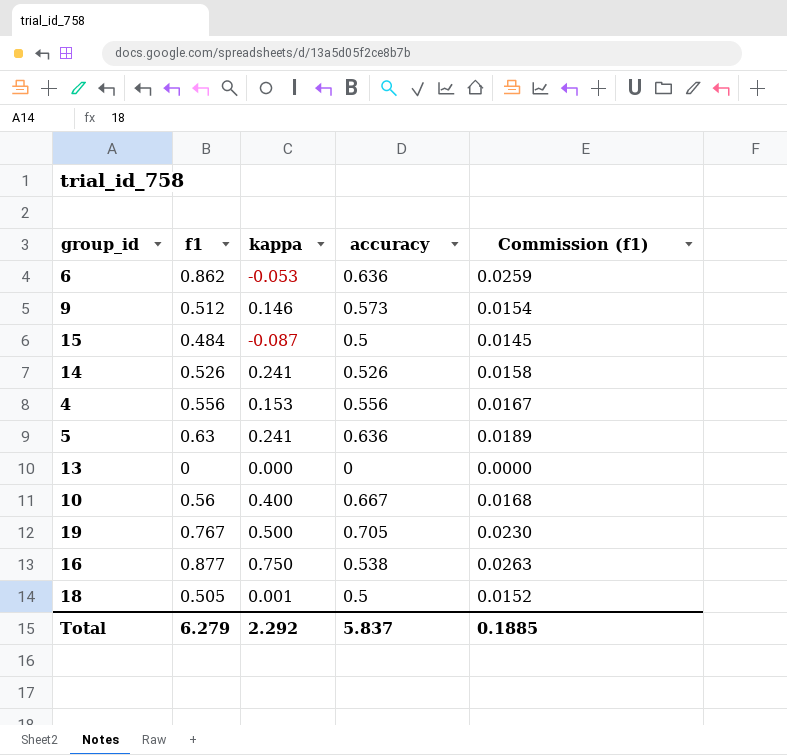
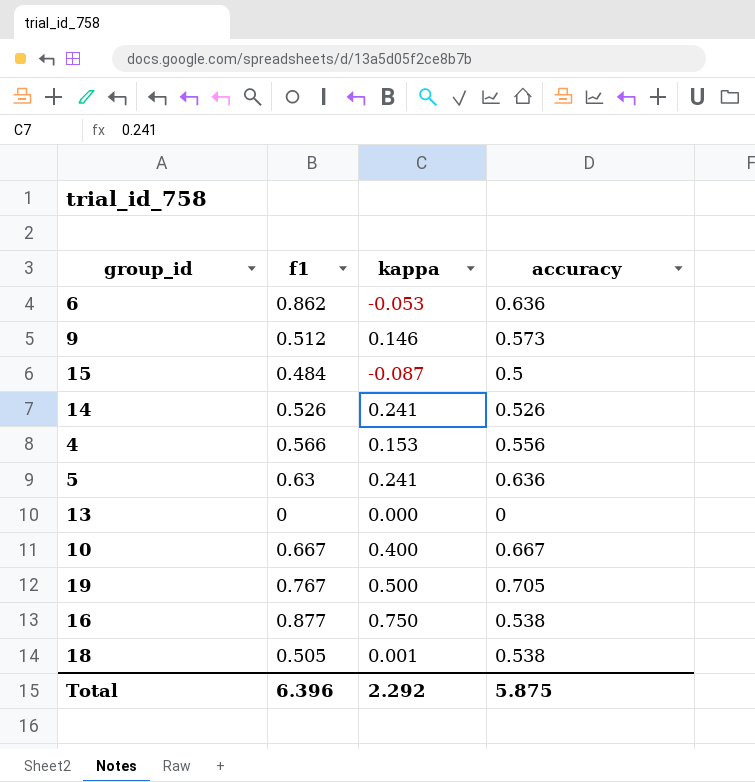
column Commission (f1) | formula: [f1] * 0.03 -> none
4 | f1: 0.556 -> 0.566
10 | f1: 0.56 -> 0.667
18 | accuracy: 0.5 -> 0.538
Total | f1: 6.279 -> 6.396
Total | accuracy: 5.837 -> 5.875

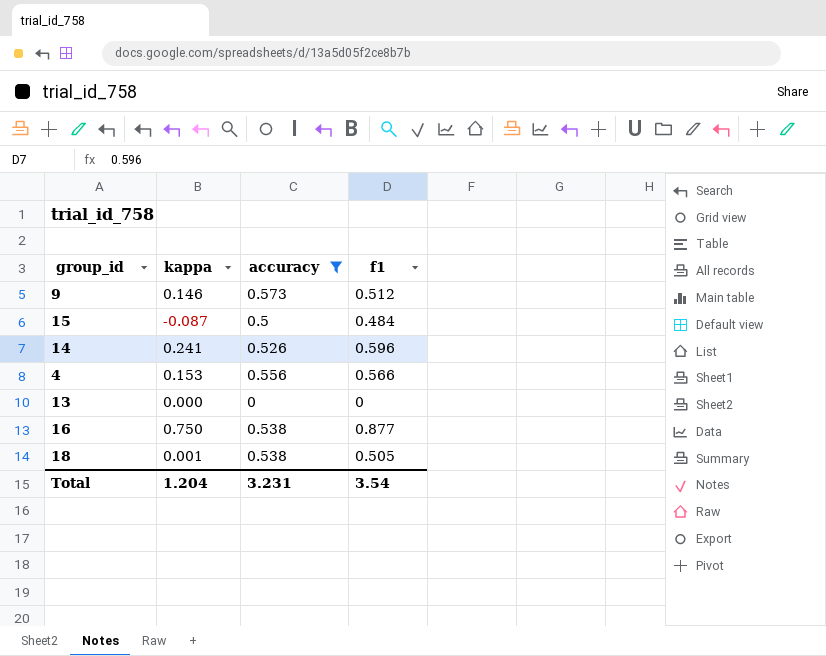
filter: none -> accuracy <= 0.573
column f1 | position: 2 -> 4
14 | f1: 0.526 -> 0.596
Total | kappa: 2.292 -> 1.204
Total | accuracy: 5.875 -> 3.231
Total | f1: 6.396 -> 3.54

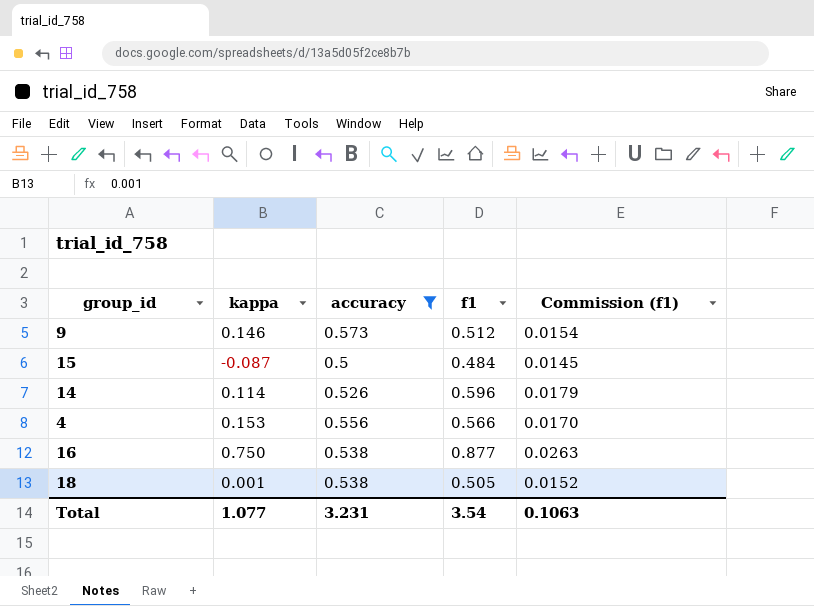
column Commission (f1) | formula: none -> [f1] * 0.03
row 13: 0.000 | 0 | 0 -> none
14 | kappa: 0.241 -> 0.114
Total | kappa: 1.204 -> 1.077

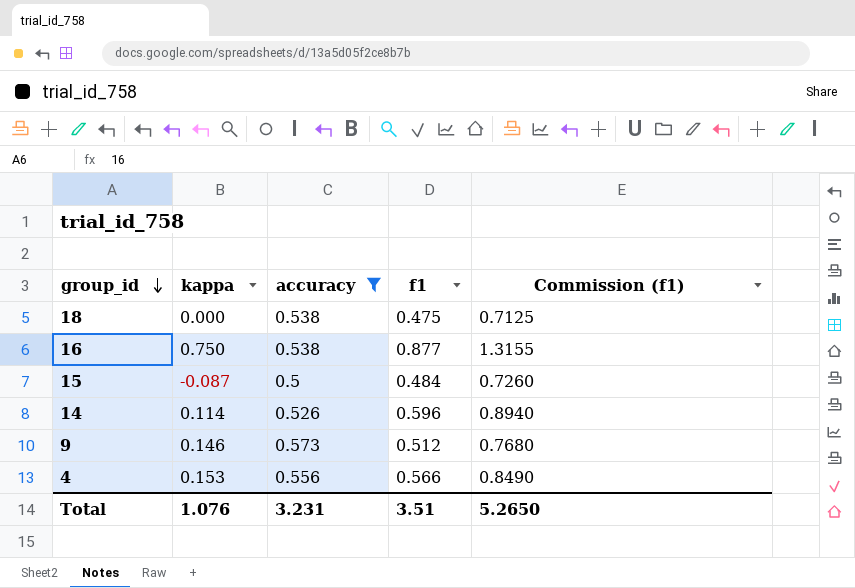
row order: none -> group_id descending
column Commission (f1) | formula: [f1] * 0.03 -> [f1] * 1.5
18 | kappa: 0.001 -> 0.000
18 | f1: 0.505 -> 0.475
Total | kappa: 1.077 -> 1.076
Total | f1: 3.54 -> 3.51
Total | Commission (f1): 0.1063 -> 5.2650

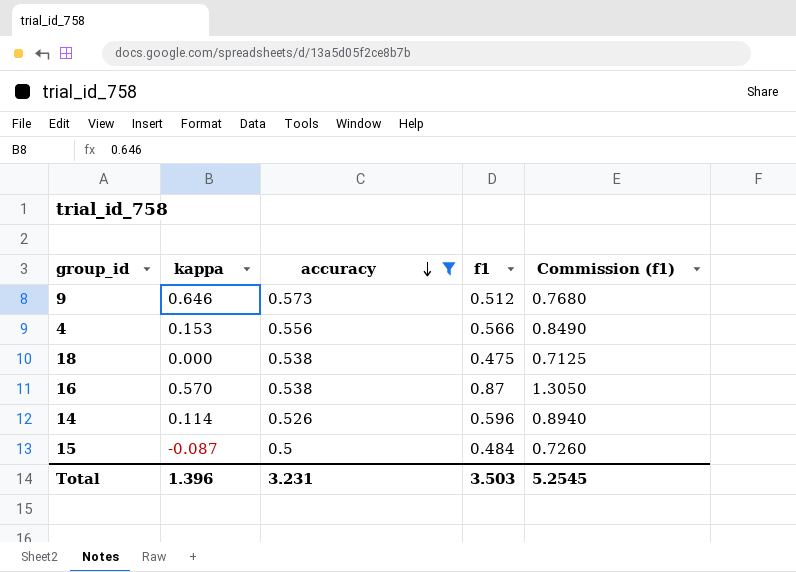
row order: group_id descending -> accuracy descending
9 | kappa: 0.146 -> 0.646
16 | kappa: 0.750 -> 0.570
16 | f1: 0.877 -> 0.87
16 | Commission (f1): 1.3155 -> 1.3050
Total | kappa: 1.076 -> 1.396
Total | f1: 3.51 -> 3.503
Total | Commission (f1): 5.2650 -> 5.2545

